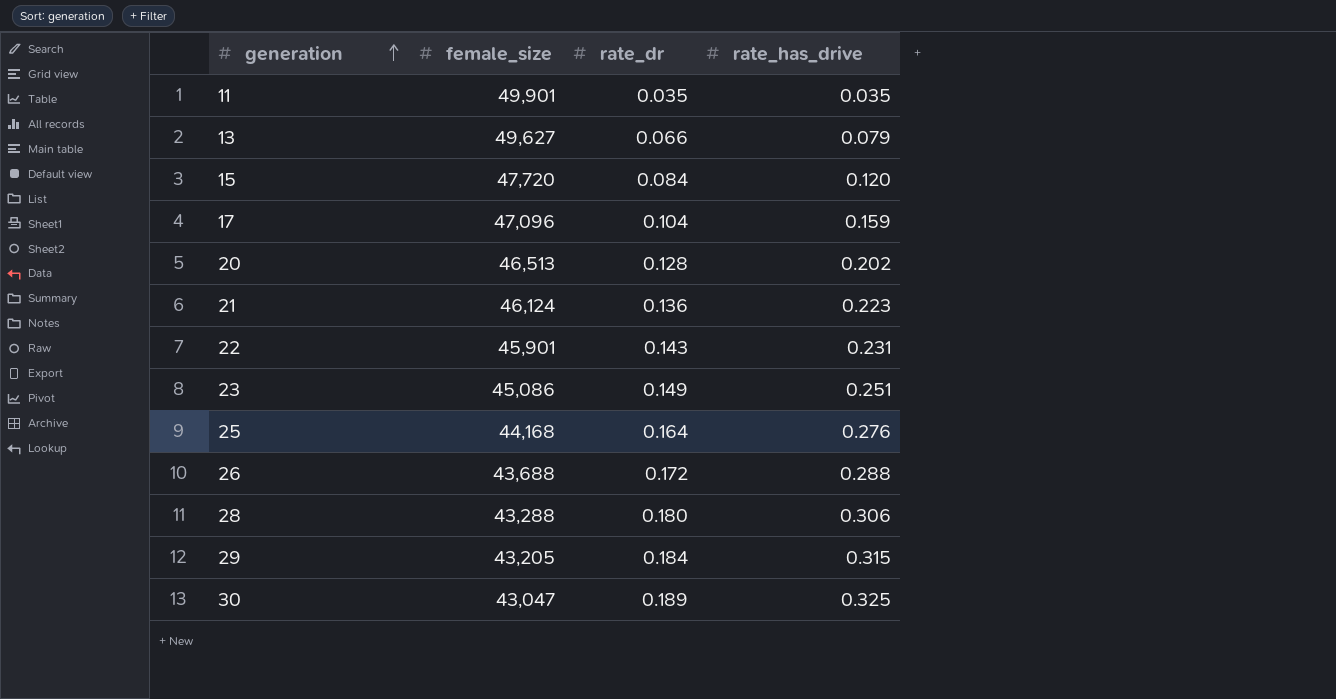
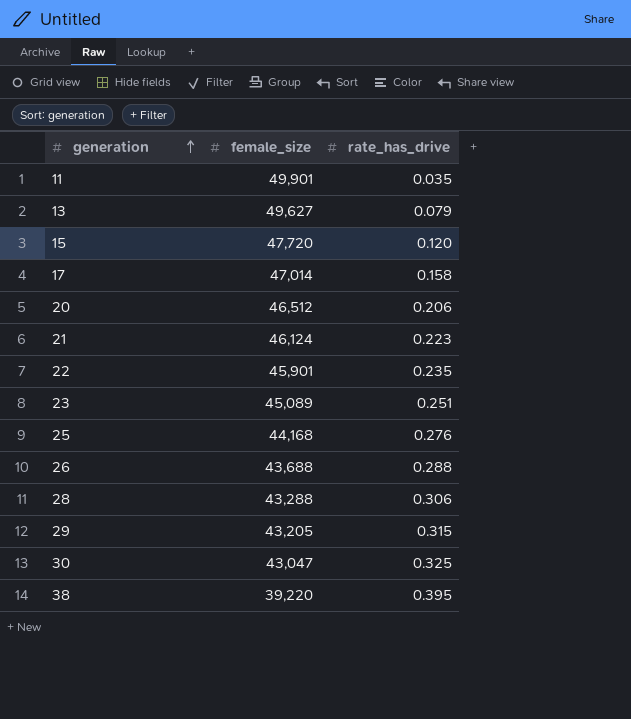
column rate_dr | position: 3 -> none
17 | female_size: 47,096 -> 47,014
17 | rate_has_drive: 0.159 -> 0.158
20 | female_size: 46,513 -> 46,512
20 | rate_has_drive: 0.202 -> 0.206
22 | rate_has_drive: 0.231 -> 0.235
23 | female_size: 45,086 -> 45,089
row 38: none -> 39,220 | 0.395

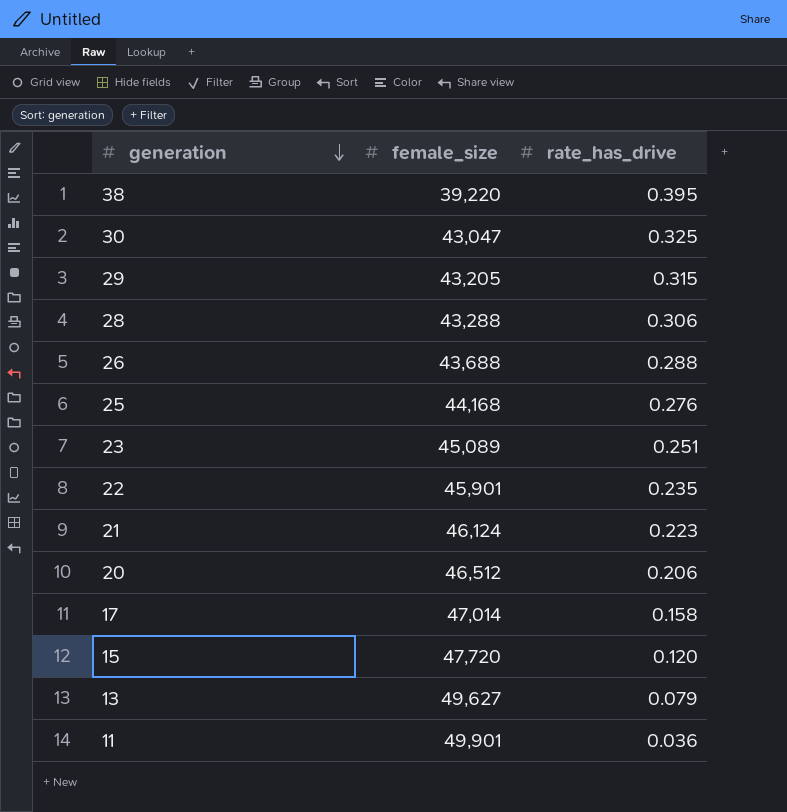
row order: generation ascending -> generation descending
11 | rate_has_drive: 0.035 -> 0.036

